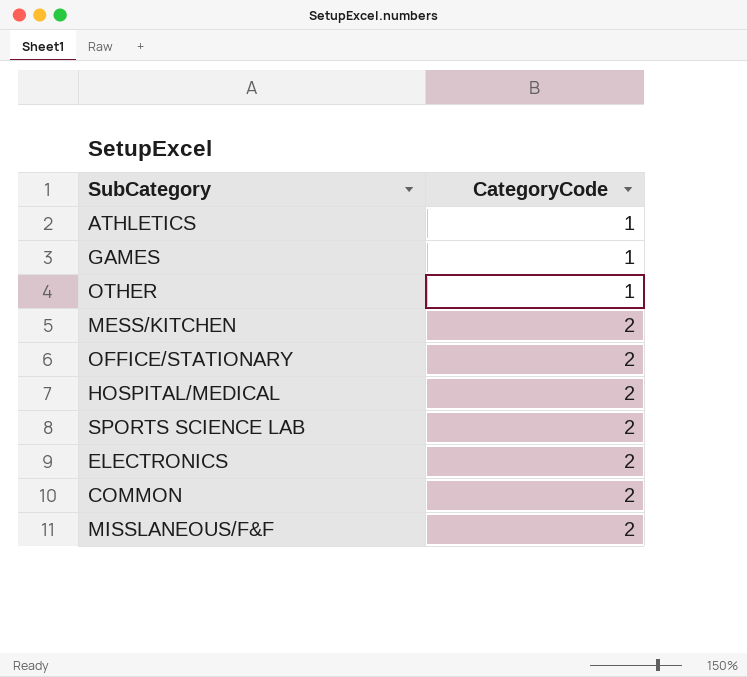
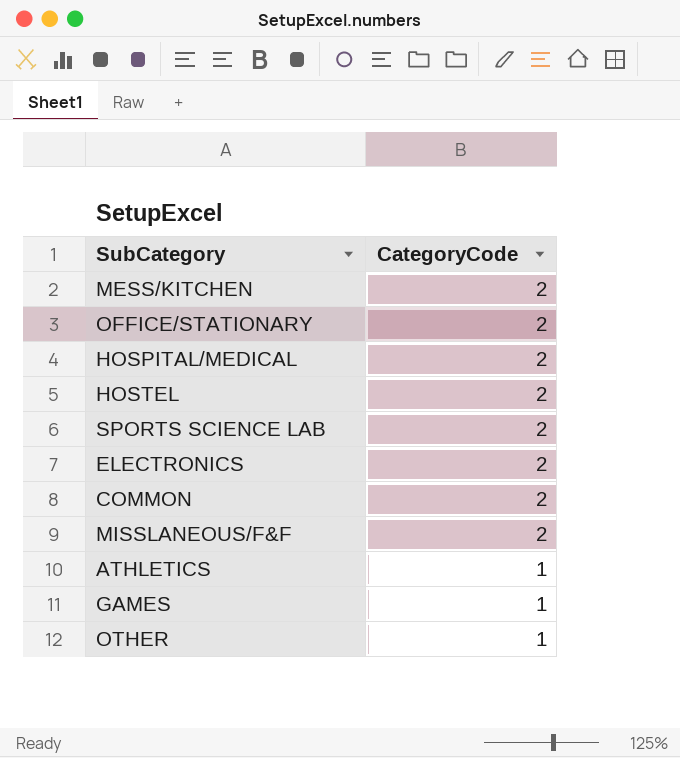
row order: CategoryCode ascending -> CategoryCode descending
row HOSTEL: none -> 2

